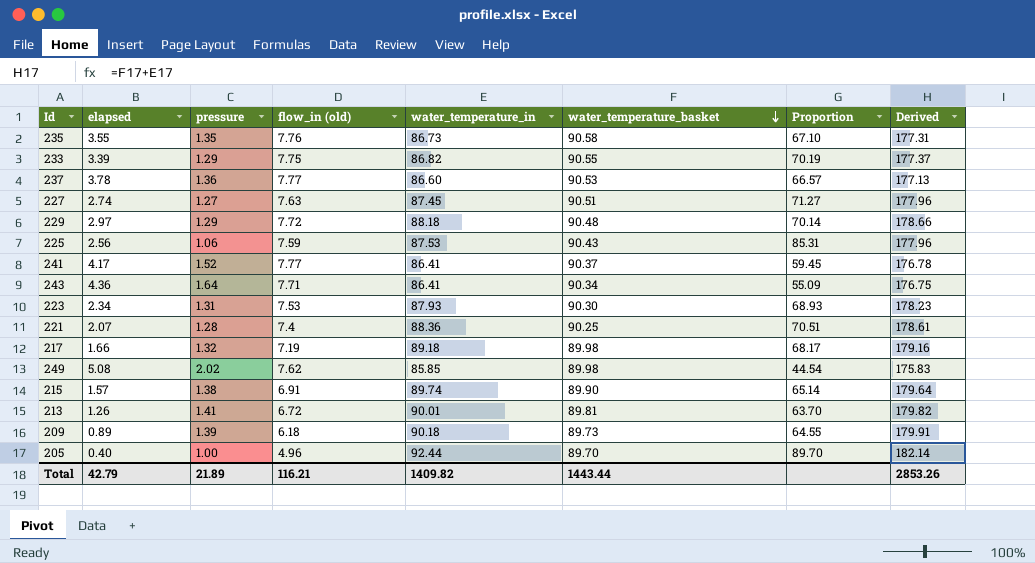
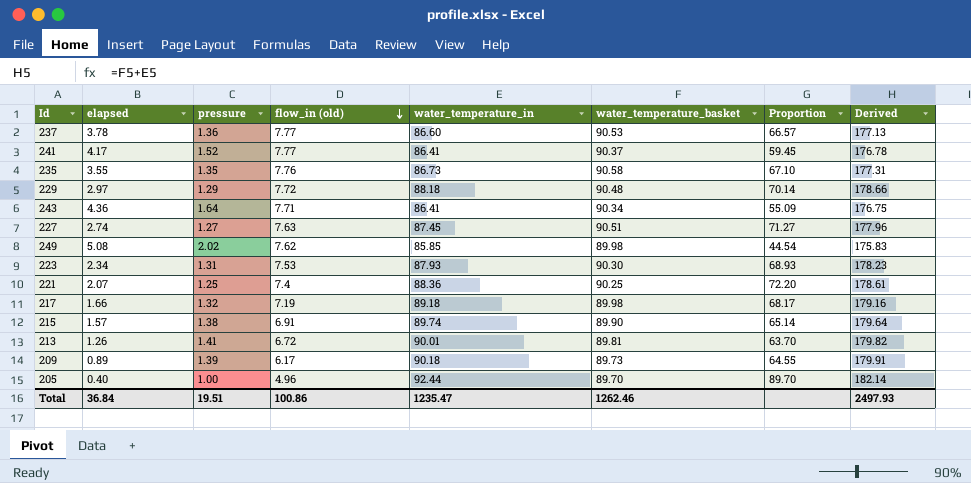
row order: water_temperature_basket descending -> flow_in (old) descending
row 233: 3.39 | 1.29 | 7.75 | 86.82 | 90.55 | 70.19 | 177.37 -> none
row 225: 2.56 | 1.06 | 7.59 | 87.53 | 90.43 | 85.31 | 177.96 -> none
221 | pressure: 1.28 -> 1.25
221 | Proportion: 70.51 -> 72.20
209 | flow_in (old): 6.18 -> 6.17
Total | elapsed: 42.79 -> 36.84
Total | pressure: 21.89 -> 19.51
Total | flow_in (old): 116.21 -> 100.86
Total | water_temperature_in: 1409.82 -> 1235.47
Total | water_temperature_basket: 1443.44 -> 1262.46
Total | Derived: 2853.26 -> 2497.93

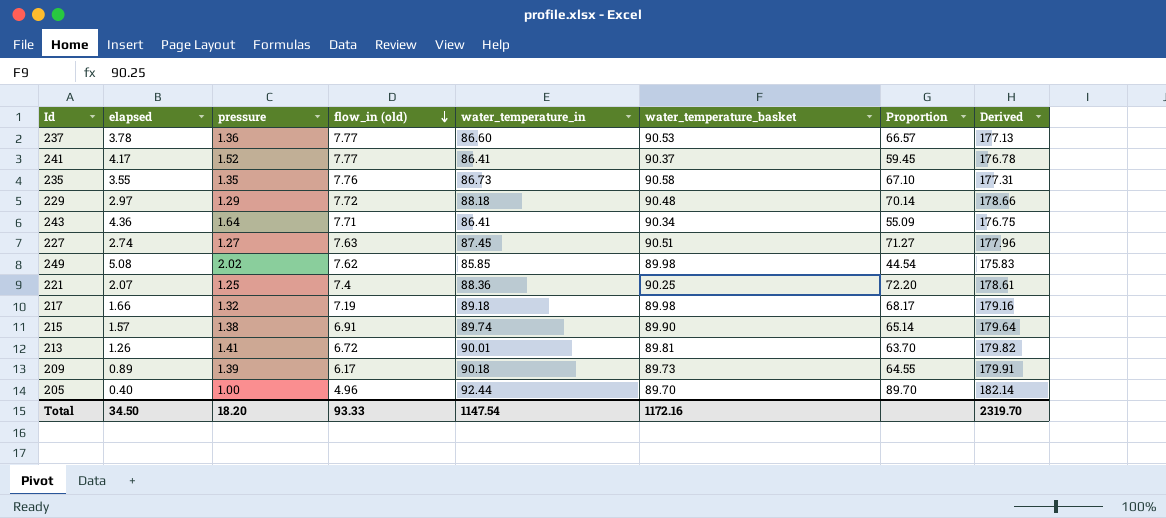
row 223: 2.34 | 1.31 | 7.53 | 87.93 | 90.30 | 68.93 | 178.23 -> none
Total | elapsed: 36.84 -> 34.50
Total | pressure: 19.51 -> 18.20
Total | flow_in (old): 100.86 -> 93.33
Total | water_temperature_in: 1235.47 -> 1147.54
Total | water_temperature_basket: 1262.46 -> 1172.16
Total | Derived: 2497.93 -> 2319.70

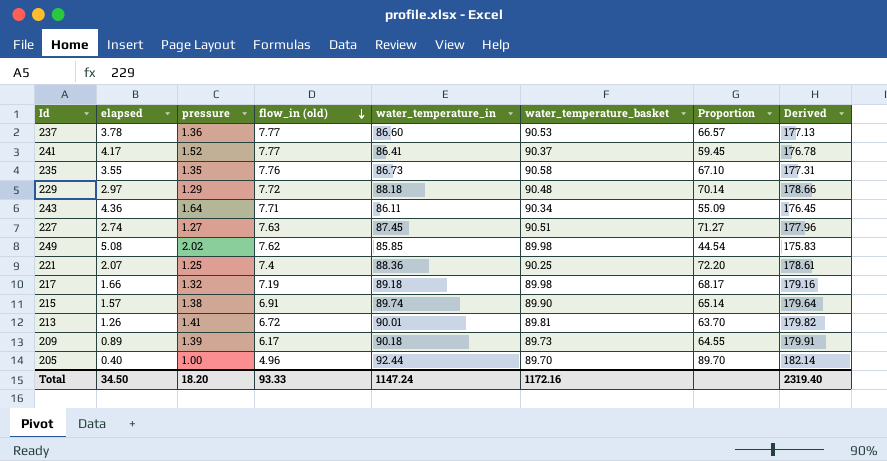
243 | water_temperature_in: 86.41 -> 86.11
243 | Derived: 176.75 -> 176.45
Total | water_temperature_in: 1147.54 -> 1147.24
Total | Derived: 2319.70 -> 2319.40

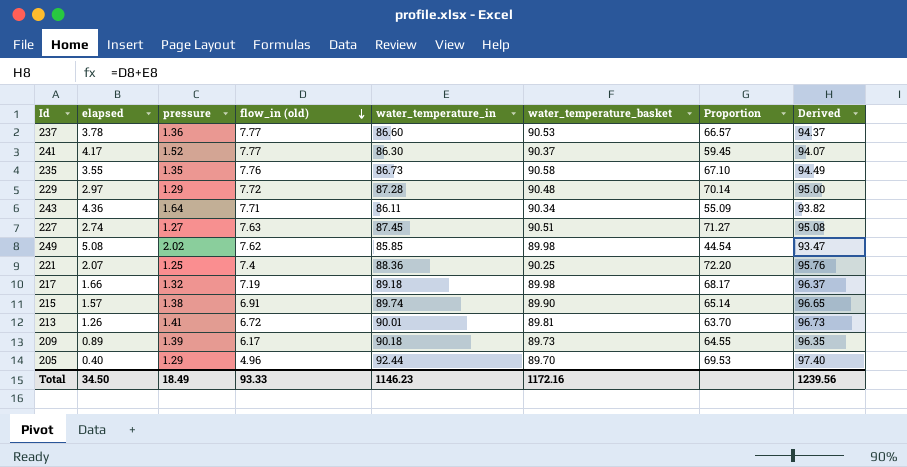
column Derived | formula: [water_temperature_in] + [water_temperature_basket] -> [flow_in (old)] + [water_temperature_in]
241 | water_temperature_in: 86.41 -> 86.30
229 | water_temperature_in: 88.18 -> 87.28
205 | pressure: 1.00 -> 1.29
205 | Proportion: 89.70 -> 69.53
Total | pressure: 18.20 -> 18.49
Total | water_temperature_in: 1147.24 -> 1146.23
Total | Derived: 2319.40 -> 1239.56

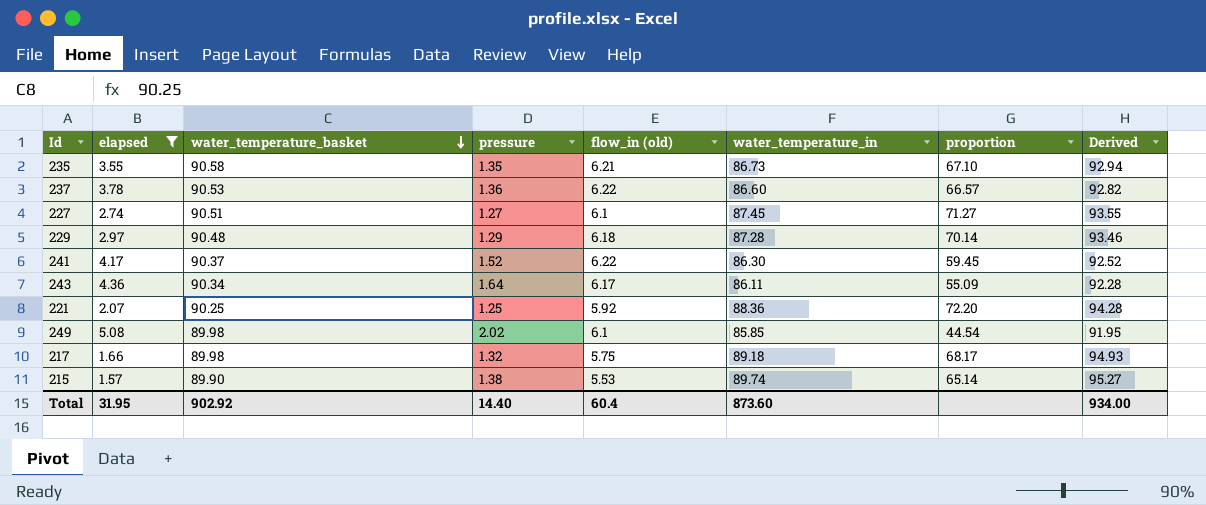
filter: none -> elapsed >= 1.57
row order: flow_in (old) descending -> water_temperature_basket descending
column water_temperature_basket | position: 6 -> 3
column name: Proportion -> proportion
235 | flow_in (old): 7.76 -> 6.21
235 | Derived: 94.49 -> 92.94
237 | flow_in (old): 7.77 -> 6.22
237 | Derived: 94.37 -> 92.82
227 | flow_in (old): 7.63 -> 6.1
227 | Derived: 95.08 -> 93.55
229 | flow_in (old): 7.72 -> 6.18
229 | Derived: 95.00 -> 93.46
241 | flow_in (old): 7.77 -> 6.22
241 | Derived: 94.07 -> 92.52
243 | flow_in (old): 7.71 -> 6.17
243 | Derived: 93.82 -> 92.28
221 | flow_in (old): 7.4 -> 5.92
221 | Derived: 95.76 -> 94.28
249 | flow_in (old): 7.62 -> 6.1
249 | Derived: 93.47 -> 91.95
217 | flow_in (old): 7.19 -> 5.75
217 | Derived: 96.37 -> 94.93
215 | flow_in (old): 6.91 -> 5.53
215 | Derived: 96.65 -> 95.27
Total | elapsed: 34.50 -> 31.95
Total | water_temperature_basket: 1172.16 -> 902.92
Total | pressure: 18.49 -> 14.40
Total | flow_in (old): 93.33 -> 60.4
Total | water_temperature_in: 1146.23 -> 873.60
Total | Derived: 1239.56 -> 934.00

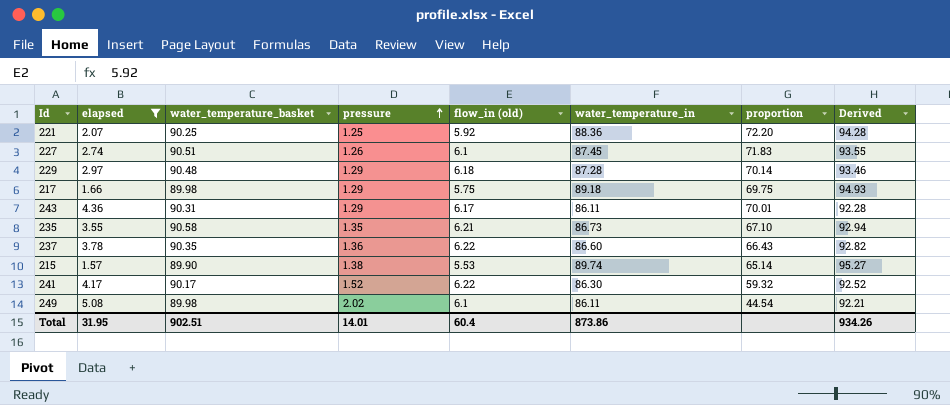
row order: water_temperature_basket descending -> pressure ascending
227 | pressure: 1.27 -> 1.26
227 | proportion: 71.27 -> 71.83
217 | pressure: 1.32 -> 1.29
217 | proportion: 68.17 -> 69.75
243 | water_temperature_basket: 90.34 -> 90.31
243 | pressure: 1.64 -> 1.29
243 | proportion: 55.09 -> 70.01
237 | water_temperature_basket: 90.53 -> 90.35
237 | proportion: 66.57 -> 66.43
241 | water_temperature_basket: 90.37 -> 90.17
241 | proportion: 59.45 -> 59.32
249 | water_temperature_in: 85.85 -> 86.11
249 | Derived: 91.95 -> 92.21
Total | water_temperature_basket: 902.92 -> 902.51
Total | pressure: 14.40 -> 14.01
Total | water_temperature_in: 873.60 -> 873.86
Total | Derived: 934.00 -> 934.26

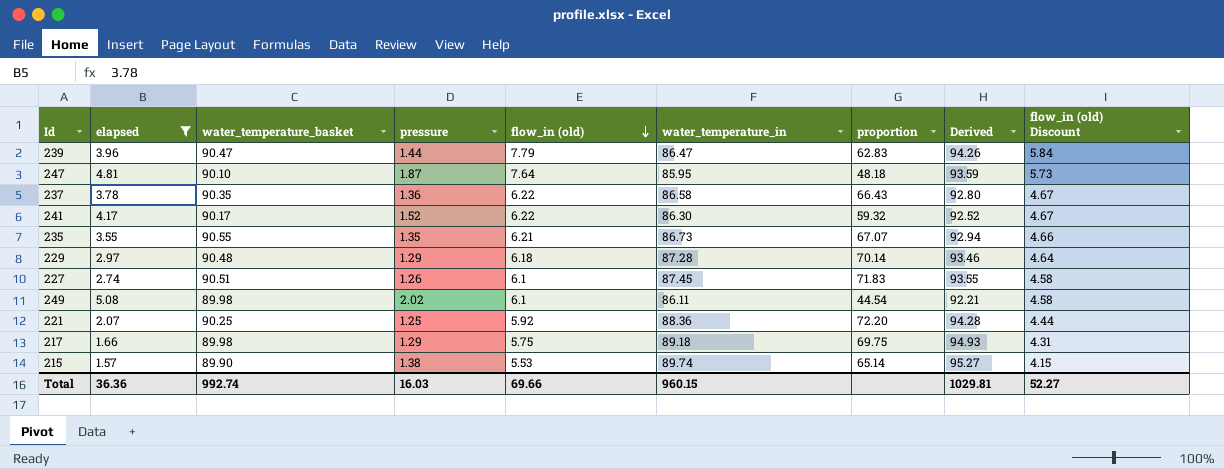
row order: pressure ascending -> flow_in (old) descending
column flow_in (old) Discount | formula: none -> [flow_in (old)] * 0.75
row 243: 4.36 | 90.31 | 1.29 | 6.17 | 86.11 | 70.01 | 92.28 -> none
row 239: none -> 3.96 | 90.47 | 1.44 | 7.79 | 86.47 | 62.83 | 94.26 | 5.84
row 247: none -> 4.81 | 90.10 | 1.87 | 7.64 | 85.95 | 48.18 | 93.59 | 5.73
237 | water_temperature_in: 86.60 -> 86.58
237 | Derived: 92.82 -> 92.80
235 | water_temperature_basket: 90.58 -> 90.55
235 | proportion: 67.10 -> 67.07
Total | elapsed: 31.95 -> 36.36
Total | water_temperature_basket: 902.51 -> 992.74
Total | pressure: 14.01 -> 16.03
Total | flow_in (old): 60.4 -> 69.66
Total | water_temperature_in: 873.86 -> 960.15
Total | Derived: 934.26 -> 1029.81

